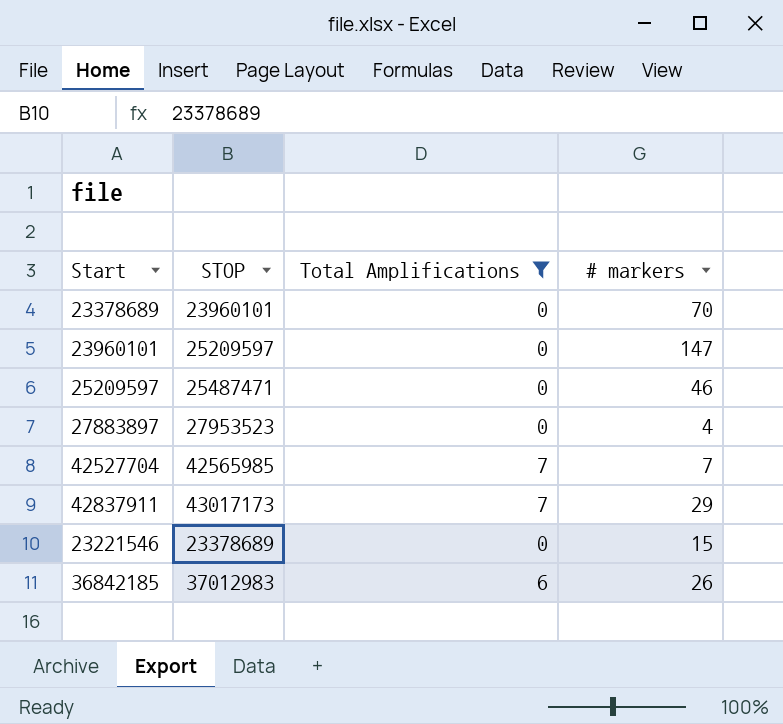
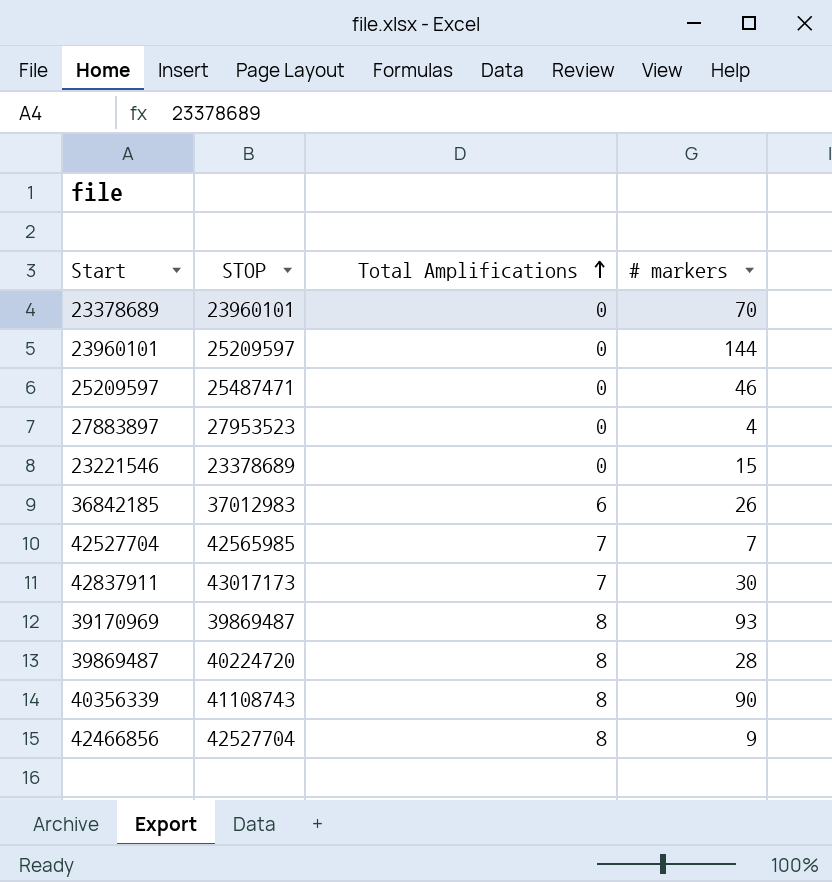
filter: Total Amplifications != 8 -> none
row order: none -> Total Amplifications ascending
23960101 | # markers: 147 -> 144
42837911 | # markers: 29 -> 30

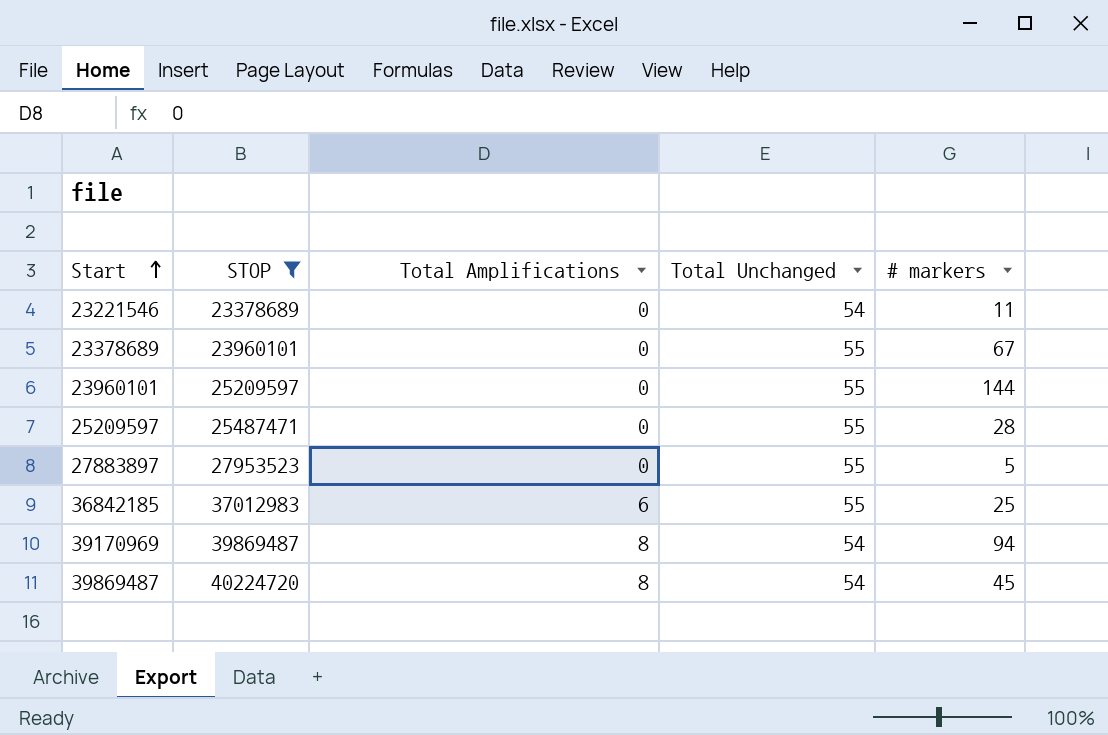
filter: none -> STOP <= 40224720
row order: Total Amplifications ascending -> Start ascending
column Total Unchanged | position: none -> 4
23221546 | # markers: 15 -> 11
23378689 | # markers: 70 -> 67
25209597 | # markers: 46 -> 28
27883897 | # markers: 4 -> 5
36842185 | # markers: 26 -> 25
39170969 | # markers: 93 -> 94
39869487 | # markers: 28 -> 45

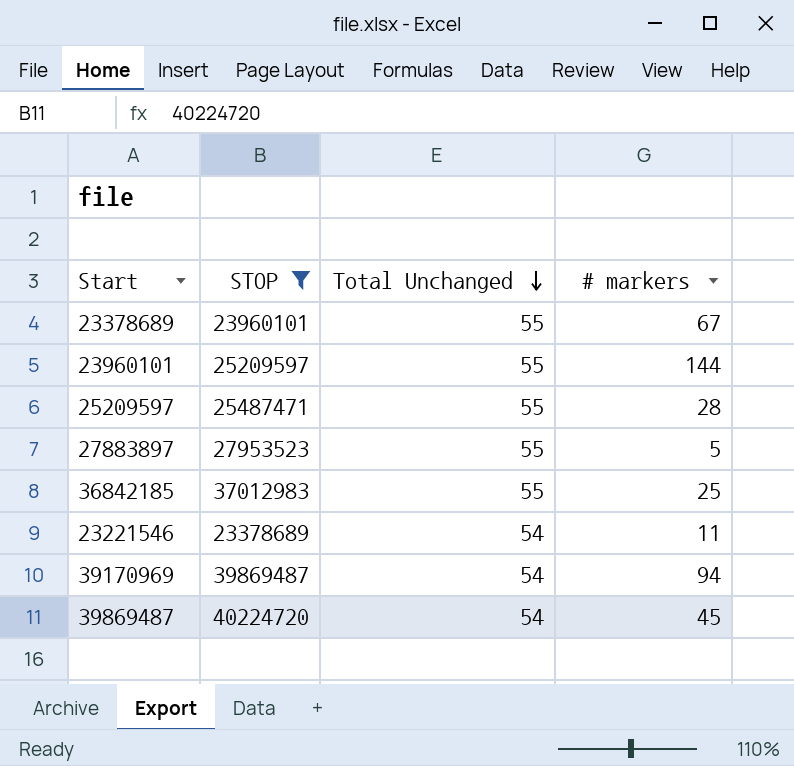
row order: Start ascending -> Total Unchanged descending
column Total Amplifications | position: 3 -> none

